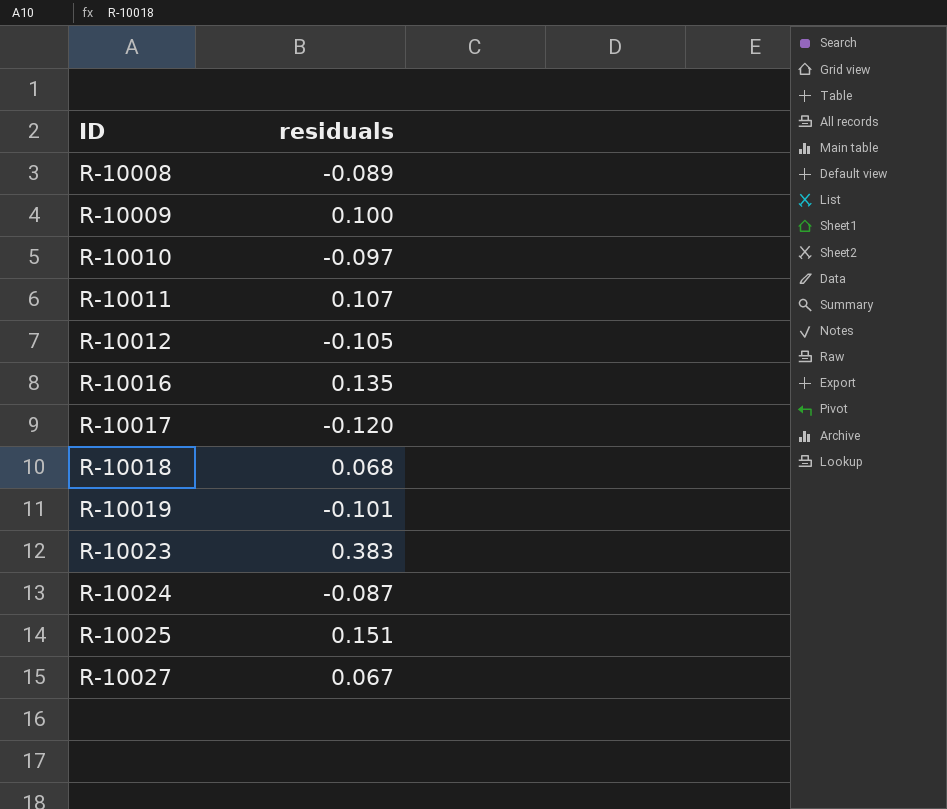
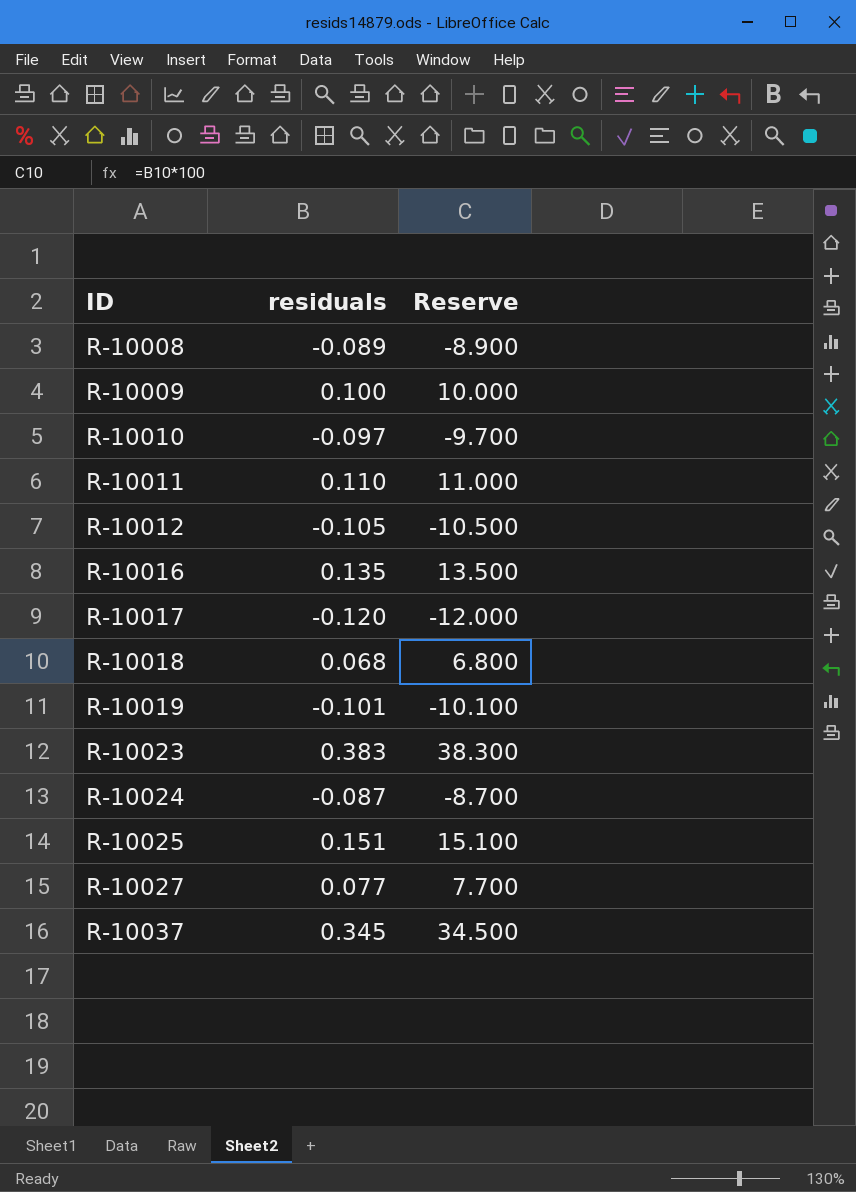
column Reserve | formula: none -> [residuals] * 100
R-10011 | residuals: 0.107 -> 0.110
R-10027 | residuals: 0.067 -> 0.077
row R-10037: none -> 0.345 | 34.500

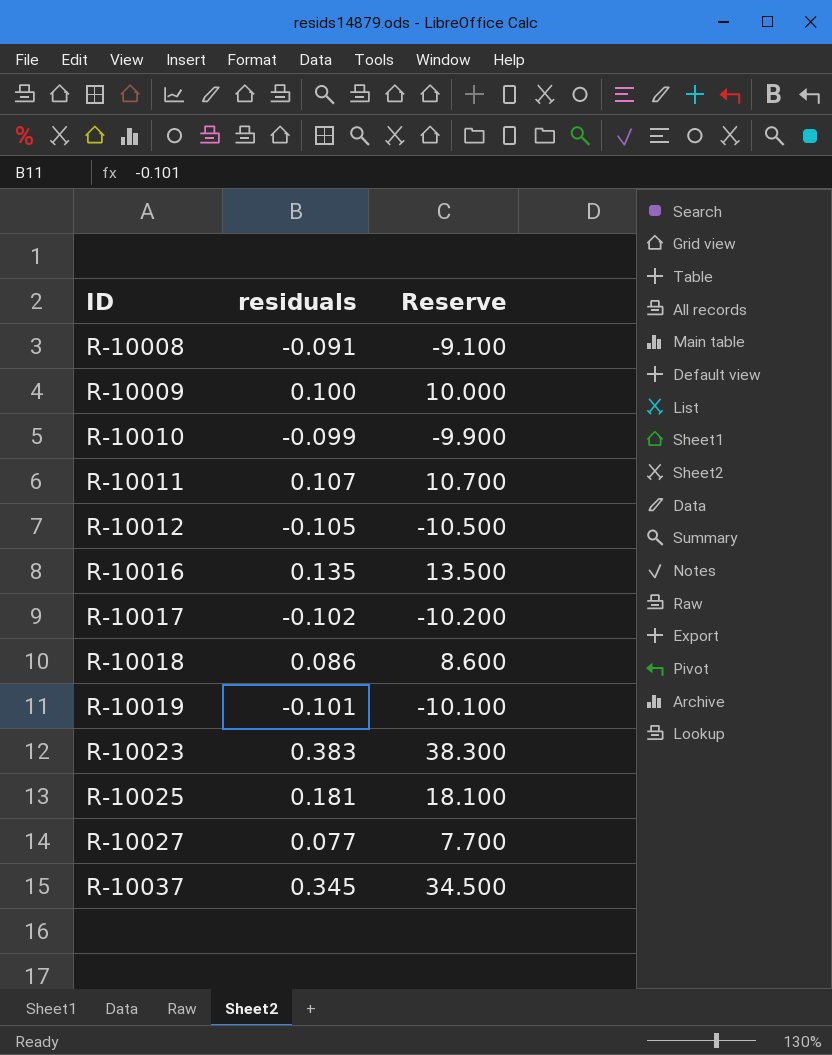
row R-10024: -0.087 | -8.700 -> none
R-10008 | residuals: -0.089 -> -0.091
R-10008 | Reserve: -8.900 -> -9.100
R-10010 | residuals: -0.097 -> -0.099
R-10010 | Reserve: -9.700 -> -9.900
R-10011 | residuals: 0.110 -> 0.107
R-10011 | Reserve: 11.000 -> 10.700
R-10017 | residuals: -0.120 -> -0.102
R-10017 | Reserve: -12.000 -> -10.200
R-10018 | residuals: 0.068 -> 0.086
R-10018 | Reserve: 6.800 -> 8.600
R-10025 | residuals: 0.151 -> 0.181
R-10025 | Reserve: 15.100 -> 18.100

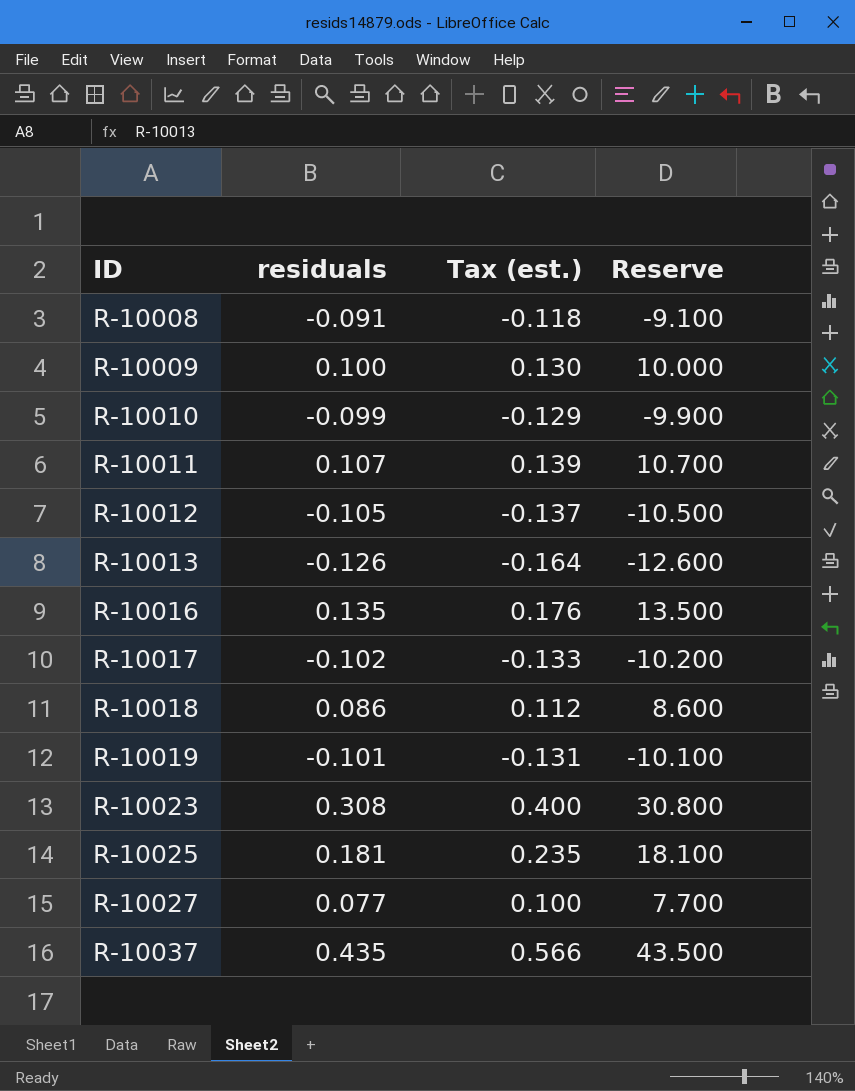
column Tax (est.) | formula: none -> [residuals] * 1.3
row R-10013: none -> -0.126 | -0.164 | -12.600
R-10023 | residuals: 0.383 -> 0.308
R-10023 | Reserve: 38.300 -> 30.800
R-10037 | residuals: 0.345 -> 0.435
R-10037 | Reserve: 34.500 -> 43.500

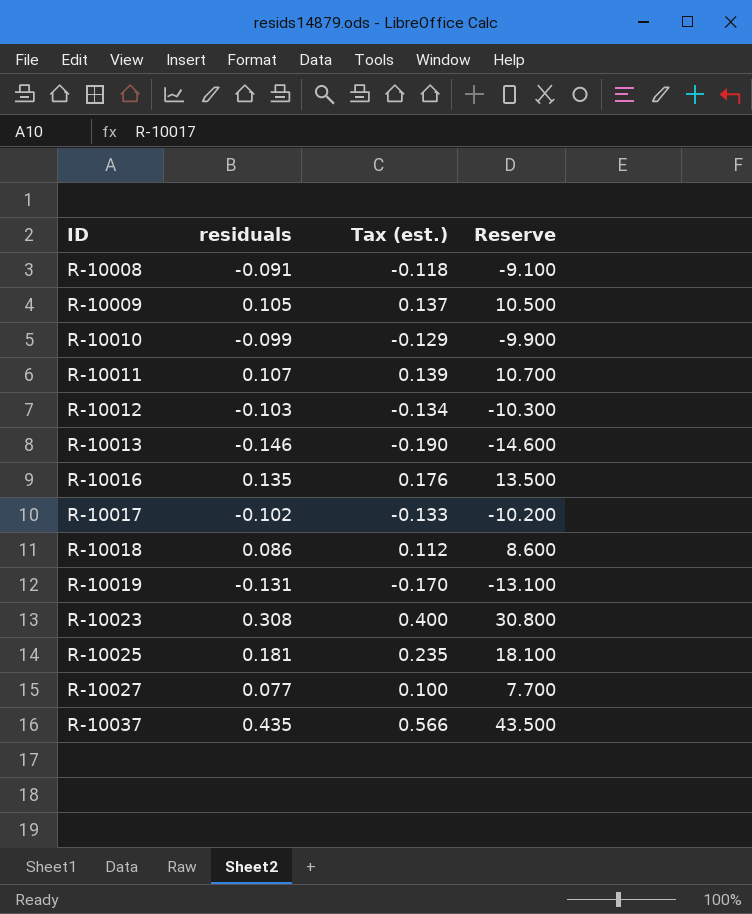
R-10009 | residuals: 0.100 -> 0.105
R-10009 | Tax (est.): 0.130 -> 0.137
R-10009 | Reserve: 10.000 -> 10.500
R-10012 | residuals: -0.105 -> -0.103
R-10012 | Tax (est.): -0.137 -> -0.134
R-10012 | Reserve: -10.500 -> -10.300
R-10013 | residuals: -0.126 -> -0.146
R-10013 | Tax (est.): -0.164 -> -0.190
R-10013 | Reserve: -12.600 -> -14.600
R-10019 | residuals: -0.101 -> -0.131
R-10019 | Tax (est.): -0.131 -> -0.170
R-10019 | Reserve: -10.100 -> -13.100

